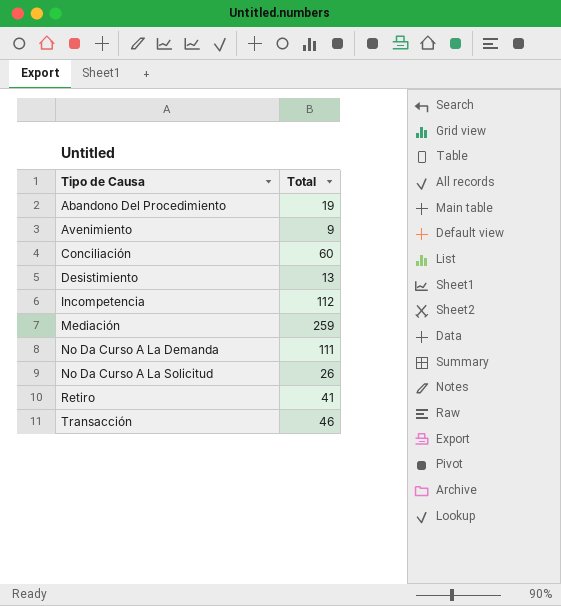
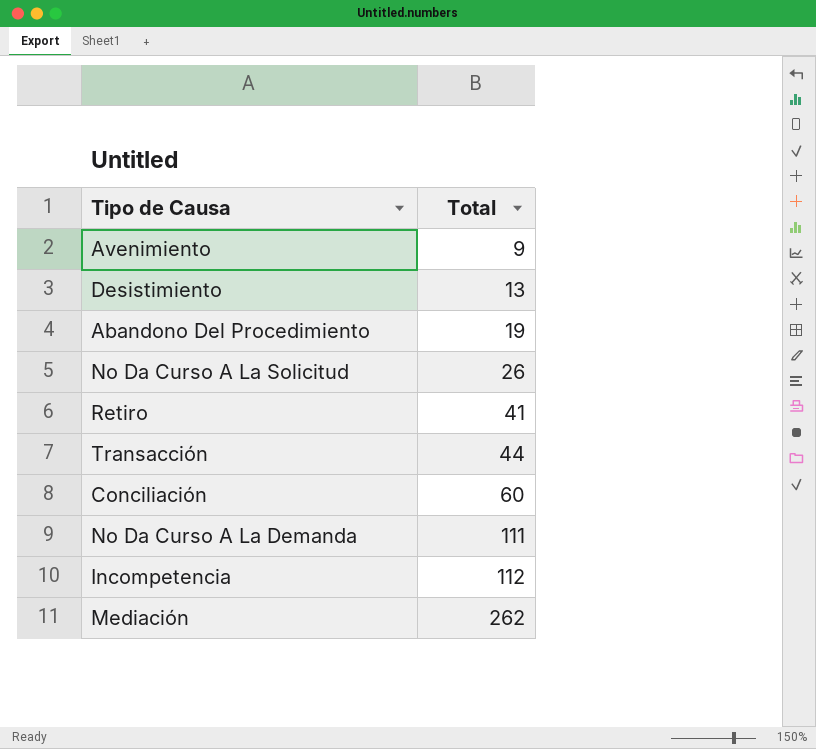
row order: Tipo de Causa ascending -> Total ascending
Transacción | Total: 46 -> 44
Mediación | Total: 259 -> 262

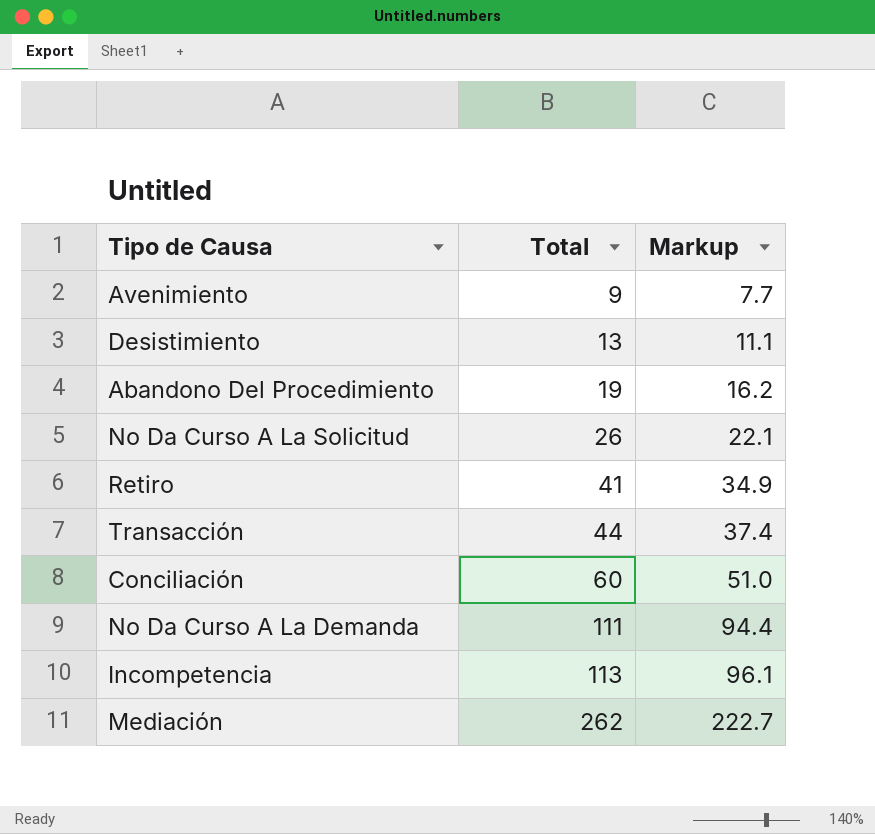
column Markup | formula: none -> [Total] * 0.85
Incompetencia | Total: 112 -> 113

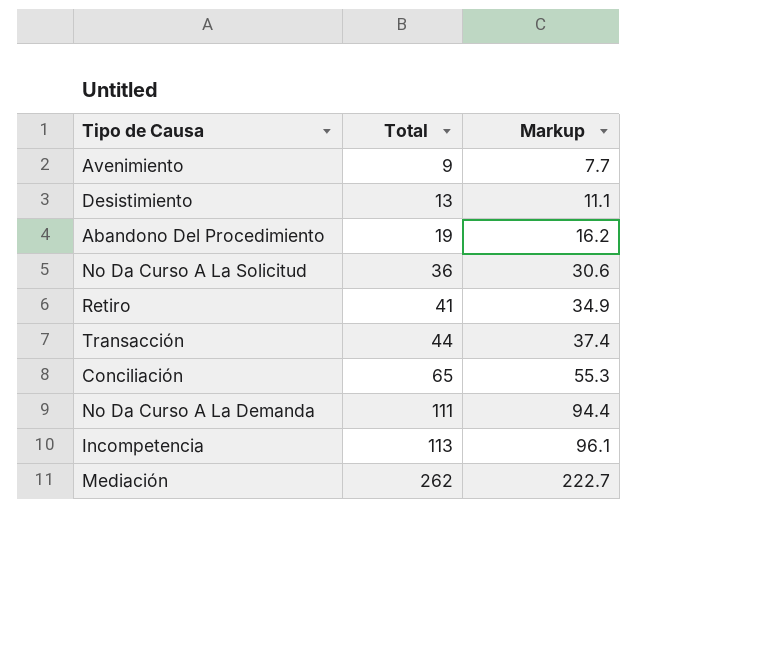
No Da Curso A La Solicitud | Total: 26 -> 36
No Da Curso A La Solicitud | Markup: 22.1 -> 30.6
Conciliación | Total: 60 -> 65
Conciliación | Markup: 51.0 -> 55.3

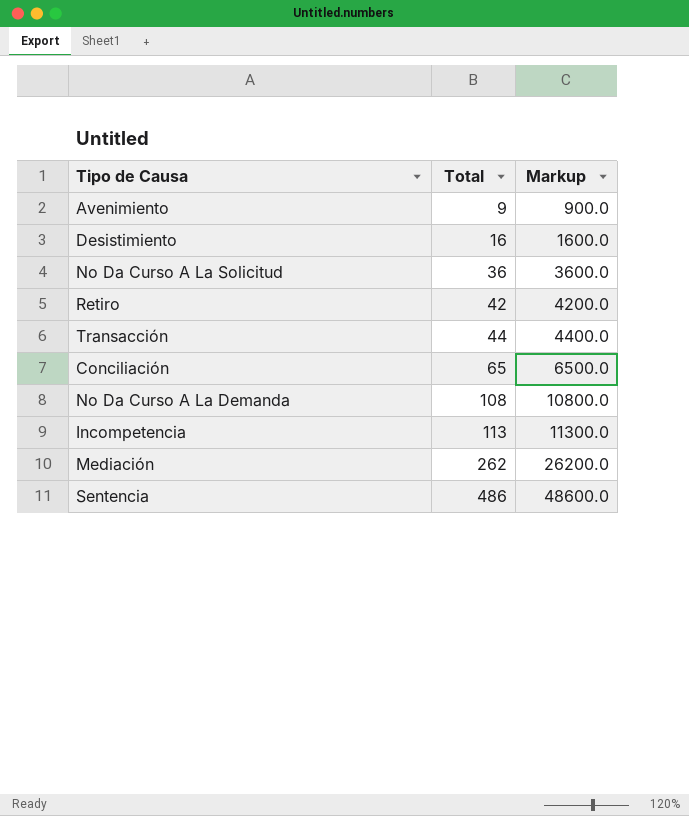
column Markup | formula: [Total] * 0.85 -> [Total] * 100
row Abandono Del Procedimiento: 19 | 16.2 -> none
Desistimiento | Total: 13 -> 16
Retiro | Total: 41 -> 42
No Da Curso A La Demanda | Total: 111 -> 108
row Sentencia: none -> 486 | 48600.0

